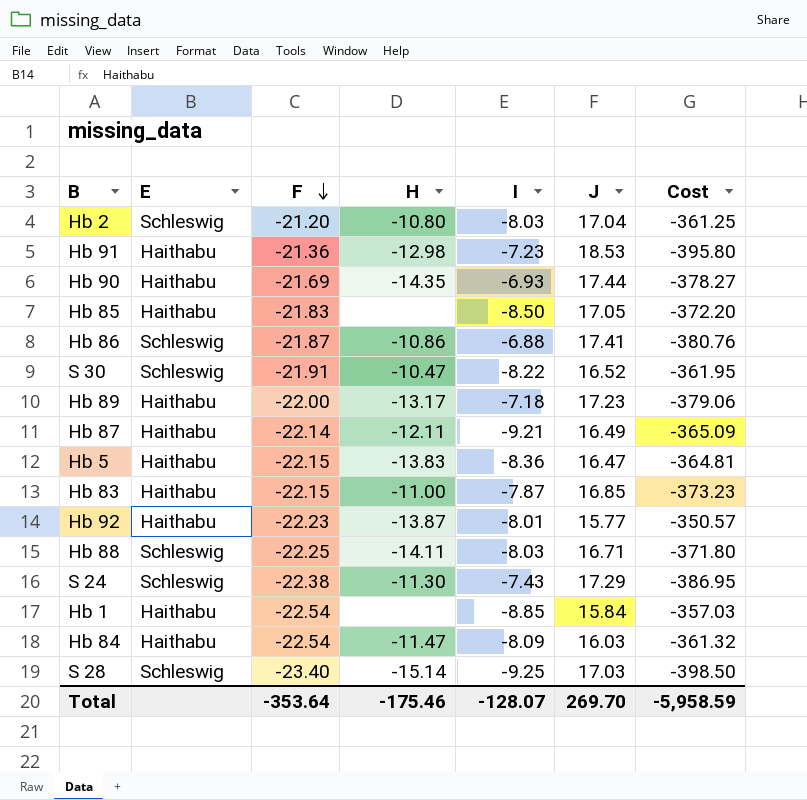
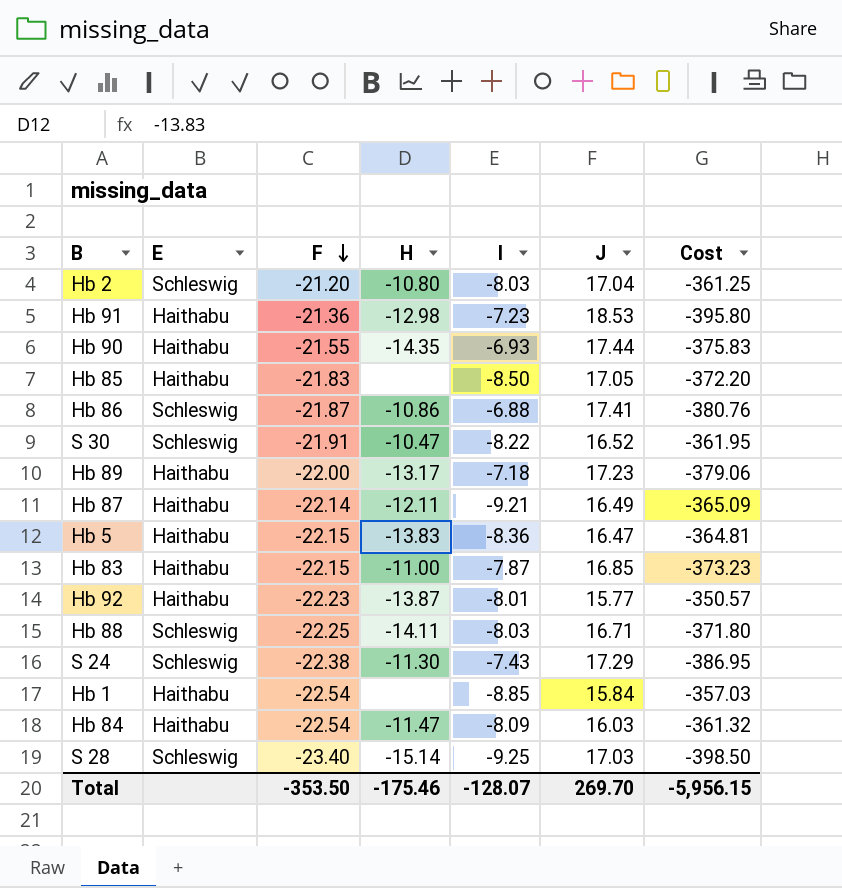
Hb 90 | F: -21.69 -> -21.55
Hb 90 | Cost: -378.27 -> -375.83
Total | F: -353.64 -> -353.50
Total | Cost: -5,958.59 -> -5,956.15

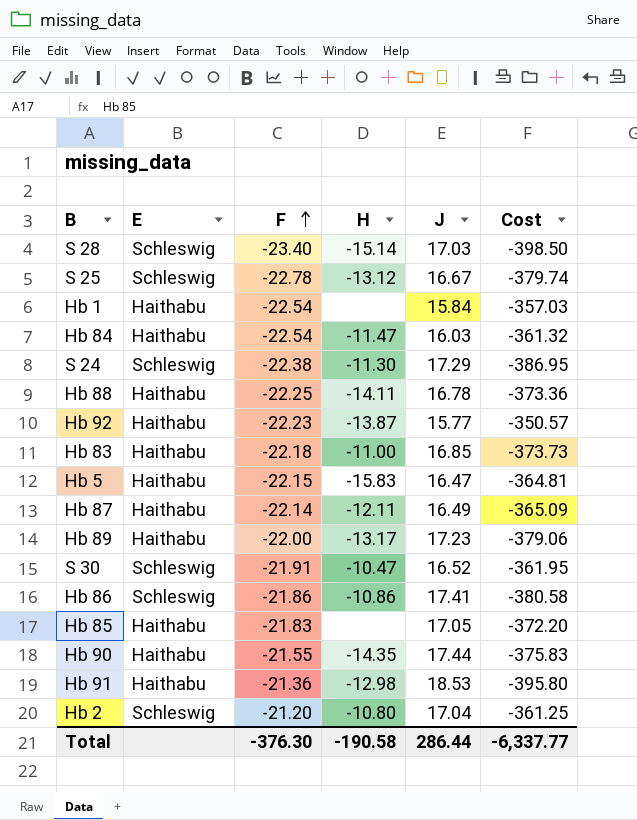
row order: F descending -> F ascending
column I | position: 5 -> none
row S 25: none -> Schleswig | -22.78 | -13.12 | 16.67 | -379.74
Hb 88 | E: Schleswig -> Haithabu
Hb 88 | J: 16.71 -> 16.78
Hb 88 | Cost: -371.80 -> -373.36
Hb 83 | F: -22.15 -> -22.18
Hb 83 | Cost: -373.23 -> -373.73
Hb 5 | H: -13.83 -> -15.83
Hb 86 | F: -21.87 -> -21.86
Hb 86 | Cost: -380.76 -> -380.58
Total | F: -353.50 -> -376.30
Total | H: -175.46 -> -190.58
Total | J: 269.70 -> 286.44
Total | Cost: -5,956.15 -> -6,337.77

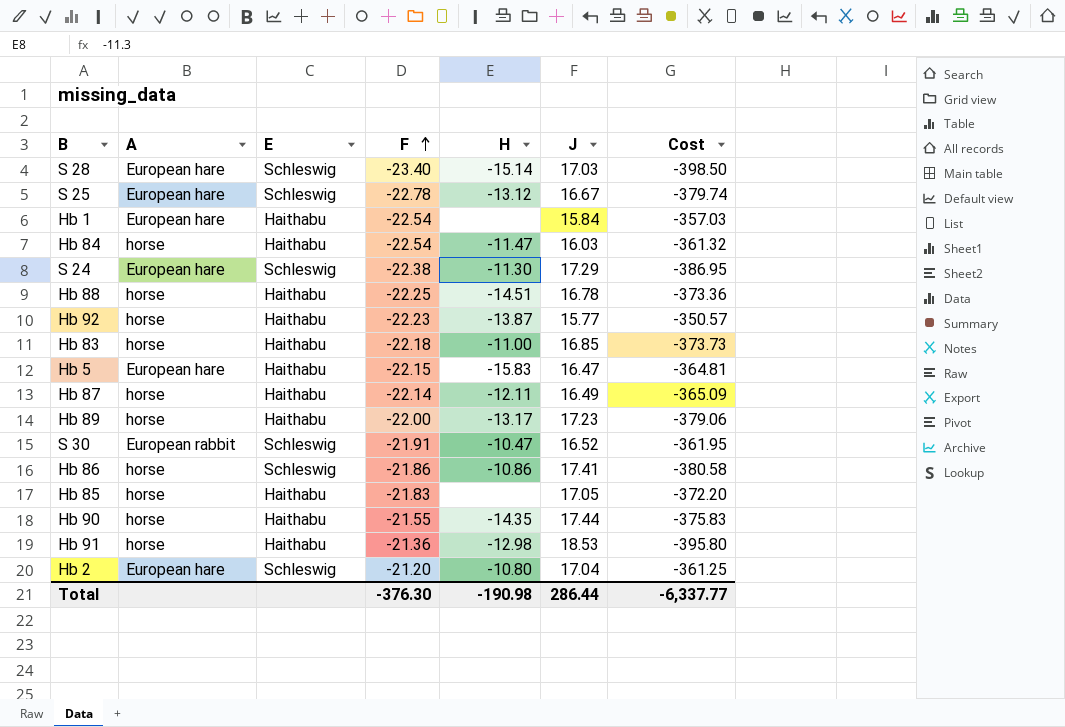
column A | position: none -> 2
Hb 88 | H: -14.11 -> -14.51
Total | H: -190.58 -> -190.98

